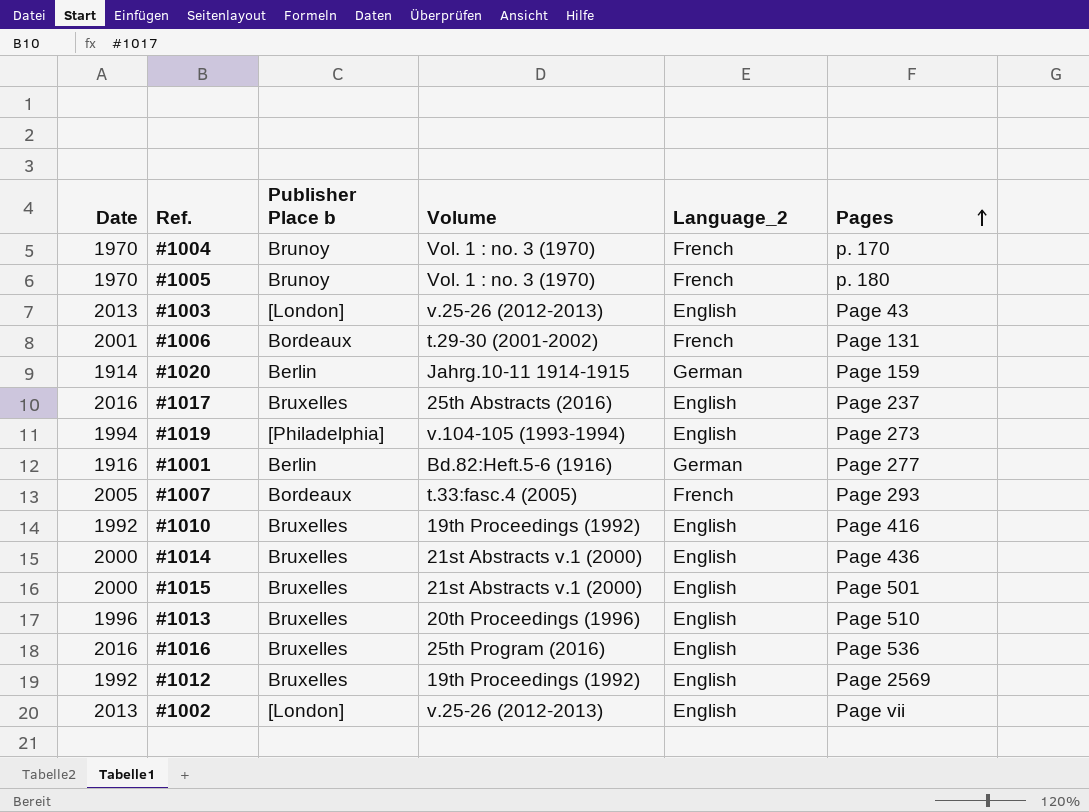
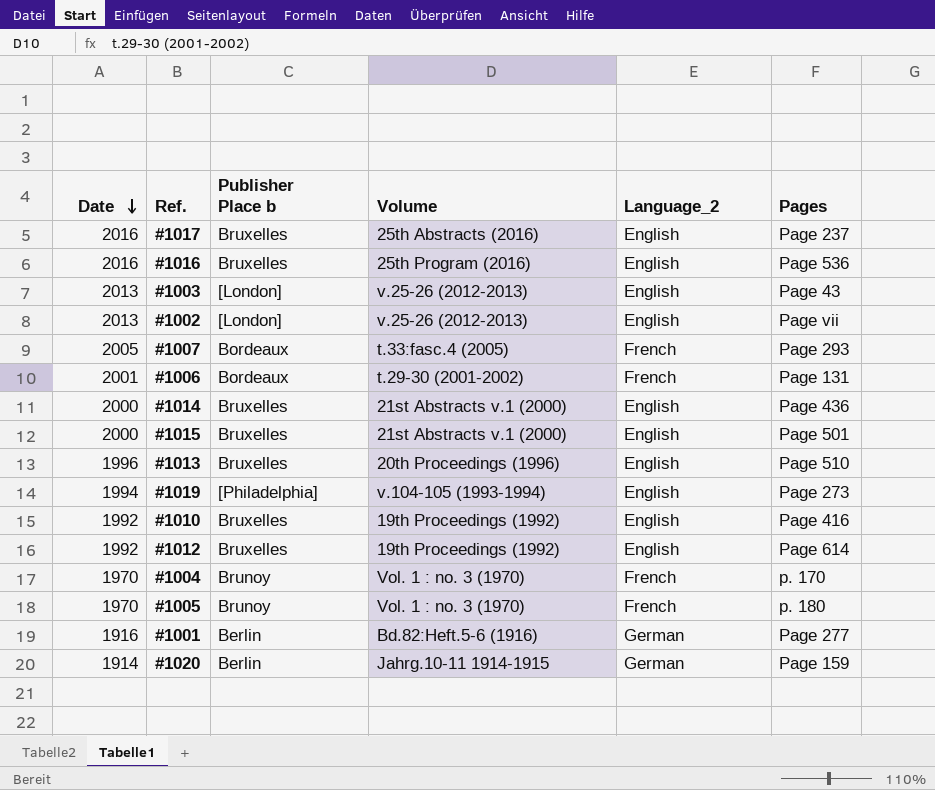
row order: Pages ascending -> Date descending
#1012 | Pages: Page 2569 -> Page 614

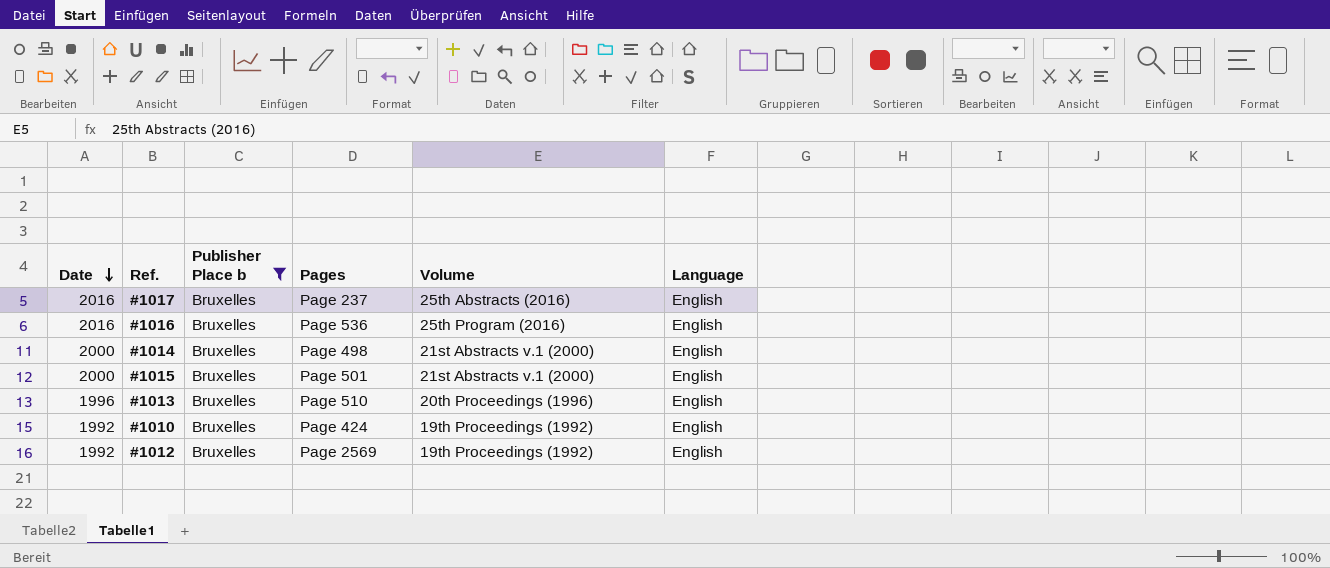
filter: none -> Publisher Place b = Bruxelles
column Pages | position: 6 -> 4
column name: Language_2 -> Language
#1014 | Pages: Page 436 -> Page 498
#1010 | Pages: Page 416 -> Page 424
#1012 | Pages: Page 614 -> Page 2569

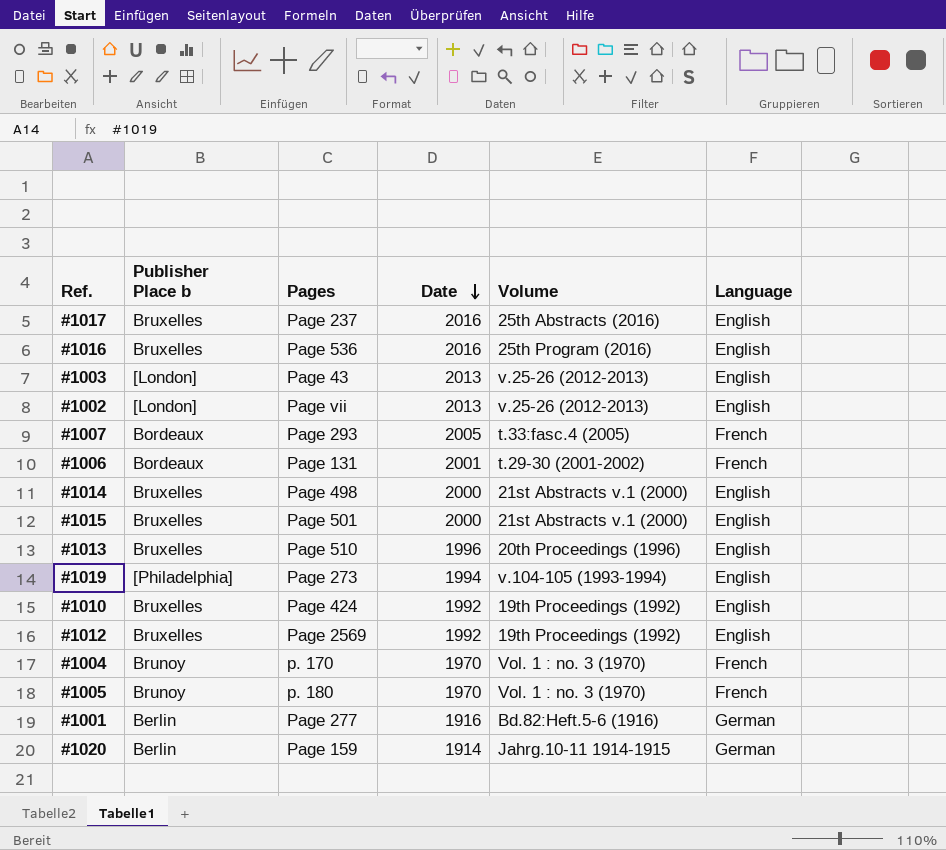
filter: Publisher Place b = Bruxelles -> none
column Date | position: 1 -> 4

